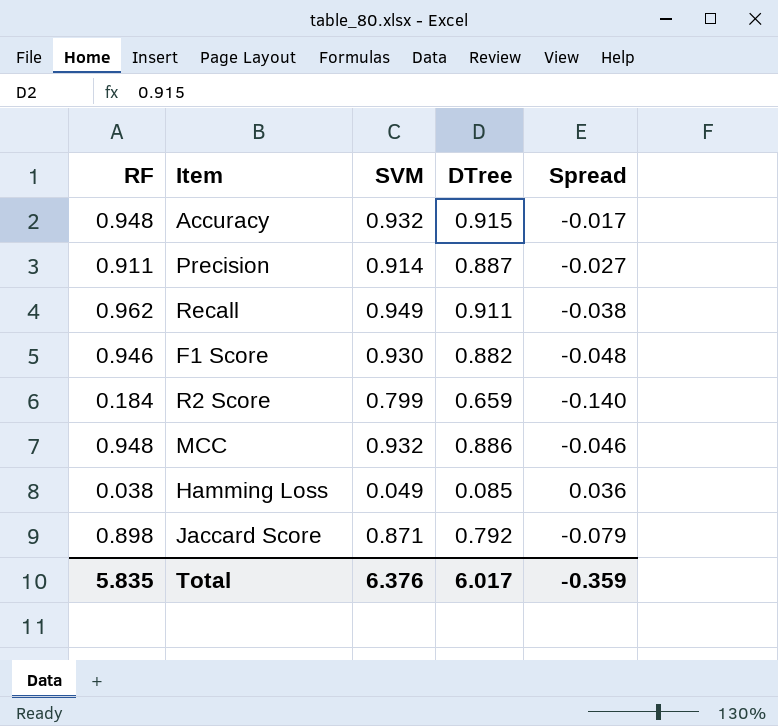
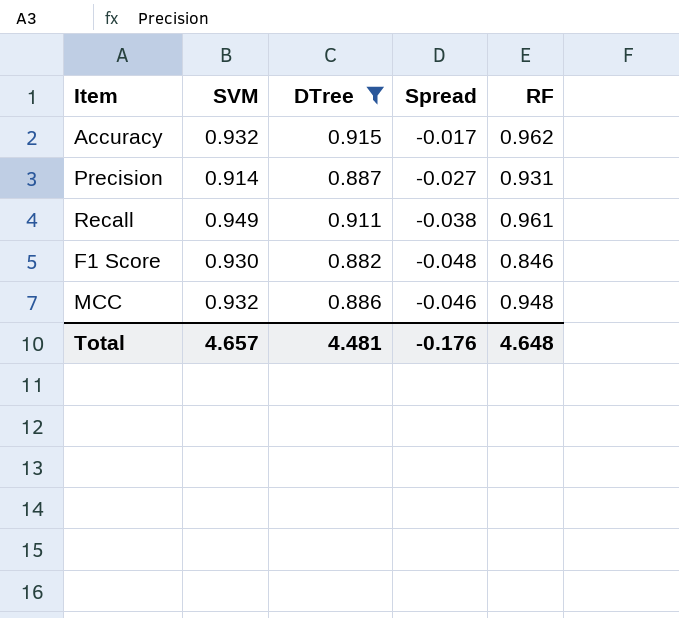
filter: none -> DTree >= 0.882
column RF | position: 1 -> 5
Accuracy | RF: 0.948 -> 0.962
Precision | RF: 0.911 -> 0.931
Recall | RF: 0.962 -> 0.961
F1 Score | RF: 0.946 -> 0.846
Total | SVM: 6.376 -> 4.657
Total | DTree: 6.017 -> 4.481
Total | Spread: -0.359 -> -0.176
Total | RF: 5.835 -> 4.648

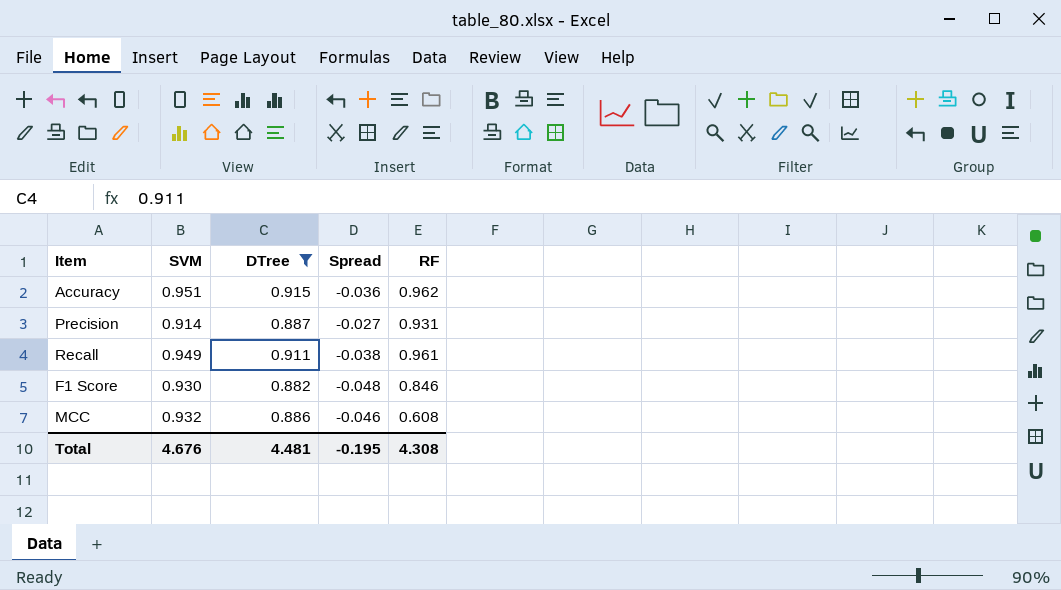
Accuracy | SVM: 0.932 -> 0.951
Accuracy | Spread: -0.017 -> -0.036
MCC | RF: 0.948 -> 0.608
Total | SVM: 4.657 -> 4.676
Total | Spread: -0.176 -> -0.195
Total | RF: 4.648 -> 4.308

